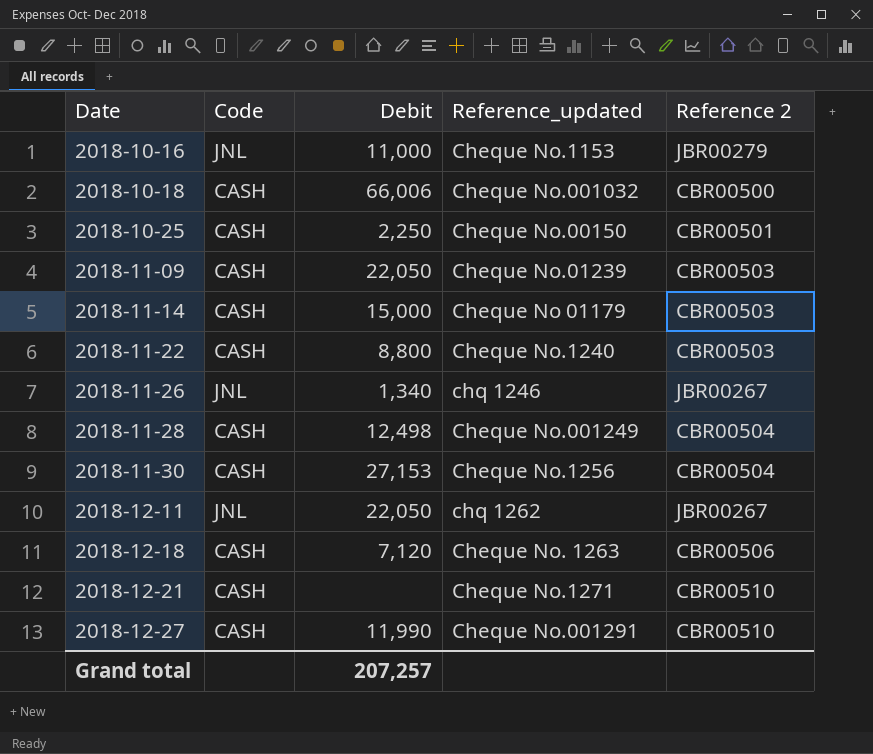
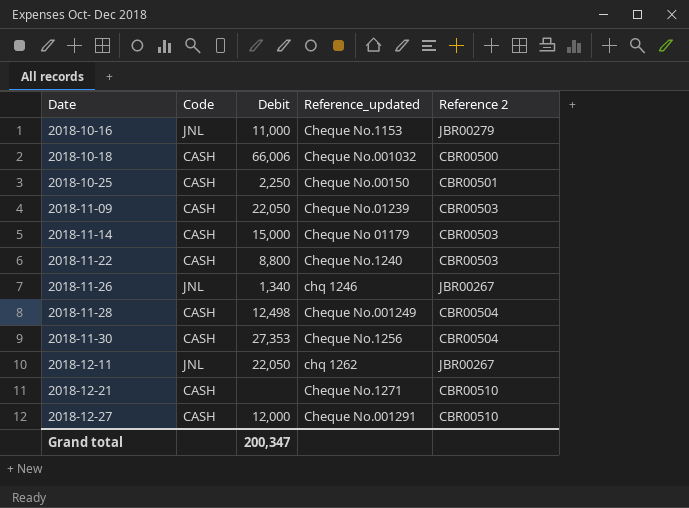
row 2018-12-18: CASH | 7,120 | Cheque No. 1263 | CBR00506 -> none
2018-11-30 | Debit: 27,153 -> 27,353
2018-12-27 | Debit: 11,990 -> 12,000
Grand total | Debit: 207,257 -> 200,347

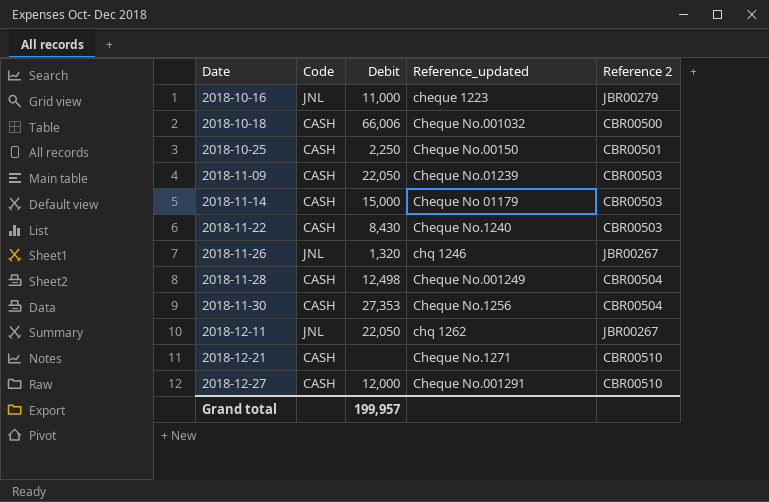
2018-10-16 | Reference_updated: Cheque No.1153 -> cheque 1223
2018-11-22 | Debit: 8,800 -> 8,430
2018-11-26 | Debit: 1,340 -> 1,320
Grand total | Debit: 200,347 -> 199,957

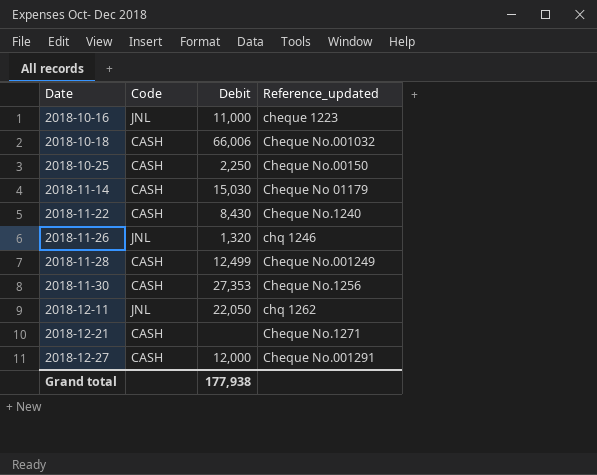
column Reference 2 | position: 5 -> none
row 2018-11-09: CASH | 22,050 | Cheque No.01239 | CBR00503 -> none
2018-11-14 | Debit: 15,000 -> 15,030
2018-11-28 | Debit: 12,498 -> 12,499
Grand total | Debit: 199,957 -> 177,938

